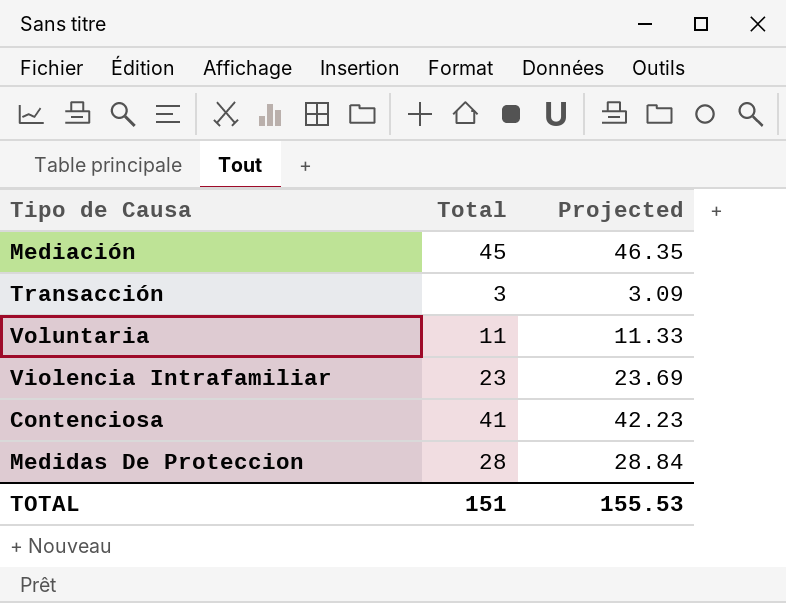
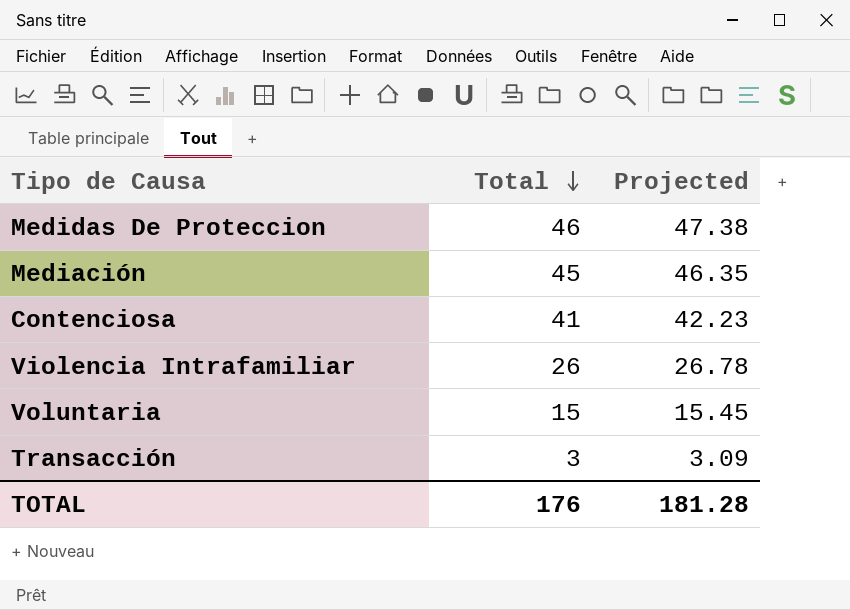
row order: none -> Total descending
Medidas De Proteccion | Total: 28 -> 46
Medidas De Proteccion | Projected: 28.84 -> 47.38
Violencia Intrafamiliar | Total: 23 -> 26
Violencia Intrafamiliar | Projected: 23.69 -> 26.78
Voluntaria | Total: 11 -> 15
Voluntaria | Projected: 11.33 -> 15.45
TOTAL | Total: 151 -> 176
TOTAL | Projected: 155.53 -> 181.28

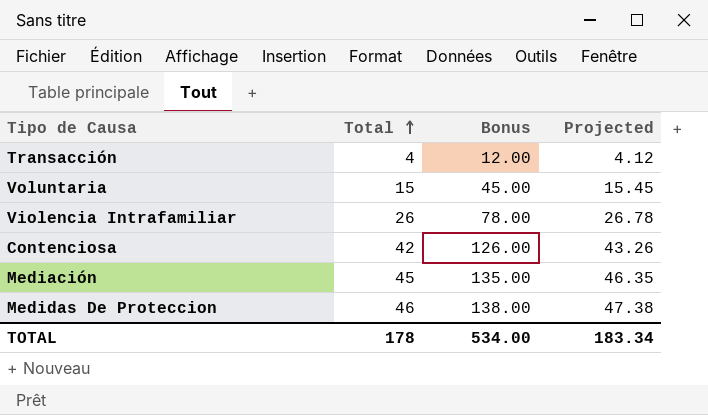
row order: Total descending -> Total ascending
column Bonus | formula: none -> [Total] * 3
Transacción | Total: 3 -> 4
Transacción | Projected: 3.09 -> 4.12
Contenciosa | Total: 41 -> 42
Contenciosa | Projected: 42.23 -> 43.26
TOTAL | Total: 176 -> 178
TOTAL | Projected: 181.28 -> 183.34

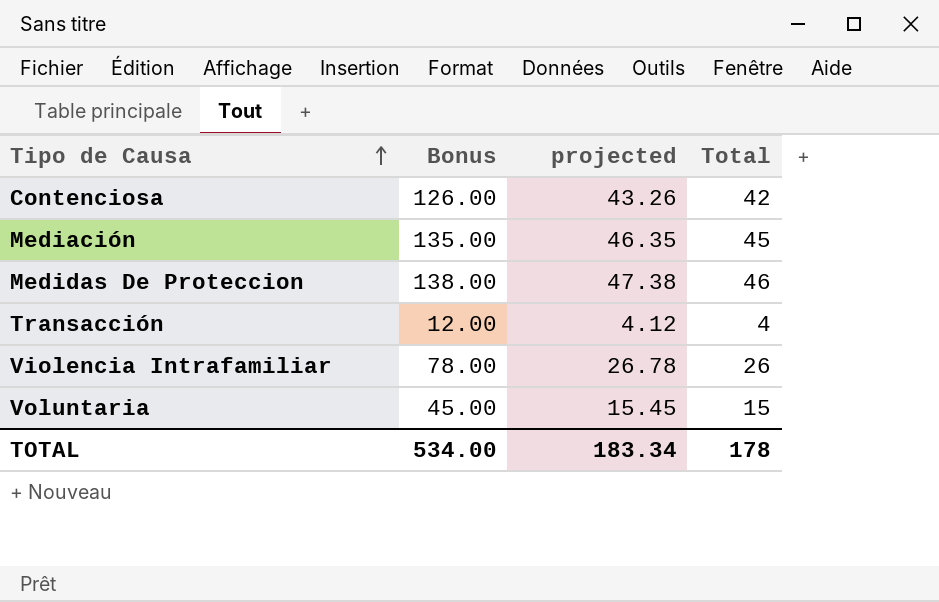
row order: Total ascending -> Tipo de Causa ascending
column name: Projected -> projected
column Total | position: 2 -> 4

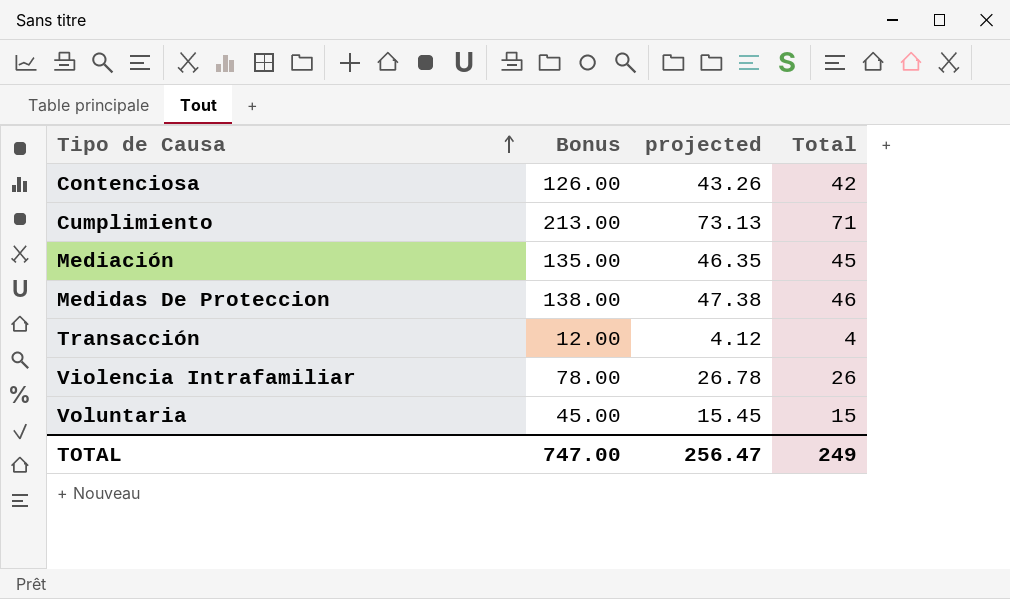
row Cumplimiento: none -> 213.00 | 73.13 | 71
TOTAL | Bonus: 534.00 -> 747.00
TOTAL | projected: 183.34 -> 256.47
TOTAL | Total: 178 -> 249

